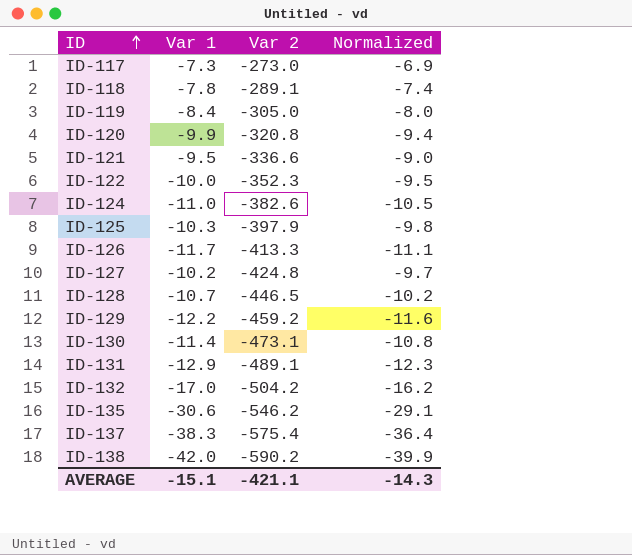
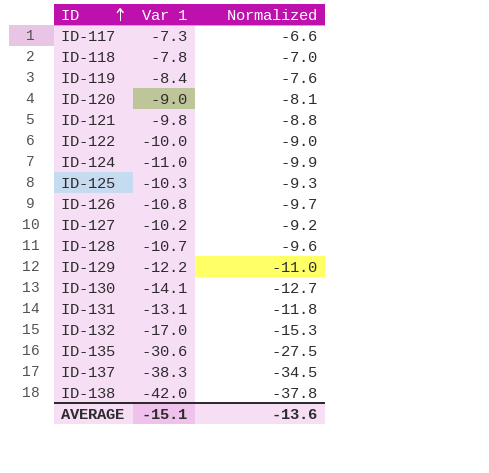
column Var 2 | position: 3 -> none
column Normalized | formula: [Var 1] * 0.95 -> [Var 1] * 0.9
ID-120 | Var 1: -9.9 -> -9.0
ID-121 | Var 1: -9.5 -> -9.8
ID-126 | Var 1: -11.7 -> -10.8
ID-130 | Var 1: -11.4 -> -14.1
ID-131 | Var 1: -12.9 -> -13.1
AVERAGE | Normalized: -14.3 -> -13.6

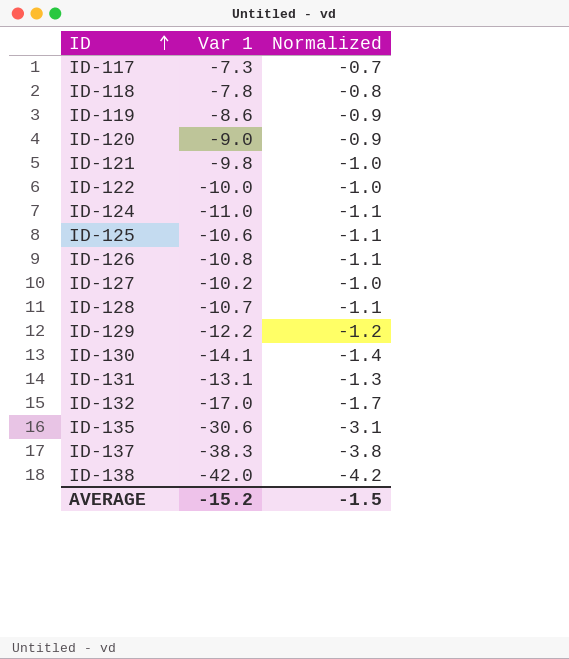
column Normalized | formula: [Var 1] * 0.9 -> [Var 1] * 0.1
ID-119 | Var 1: -8.4 -> -8.6
ID-125 | Var 1: -10.3 -> -10.6
AVERAGE | Var 1: -15.1 -> -15.2
AVERAGE | Normalized: -13.6 -> -1.5

